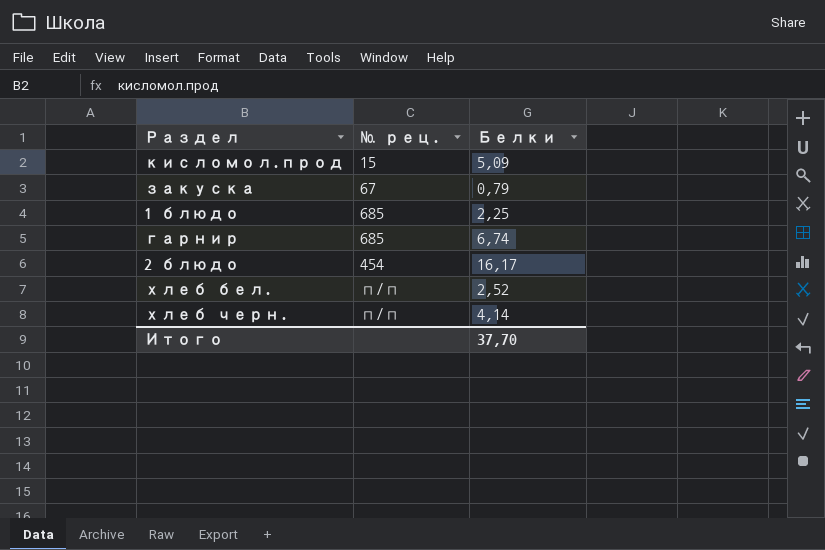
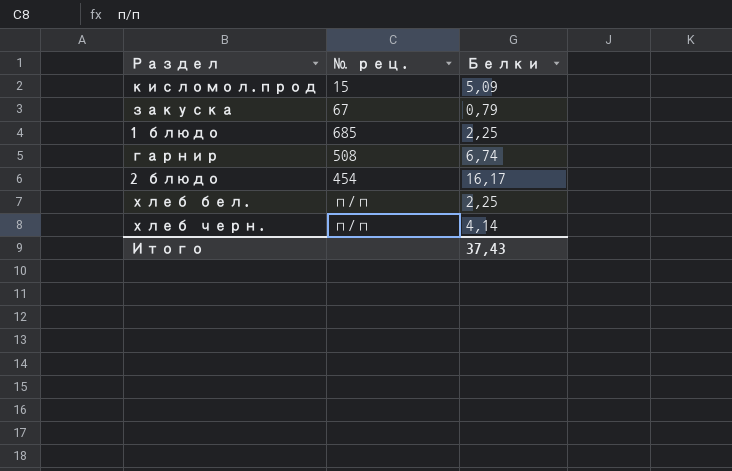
гарнир | № рец.: 685 -> 508
хлеб бел. | Белки: 2,52 -> 2,25
Итого | Белки: 37,70 -> 37,43

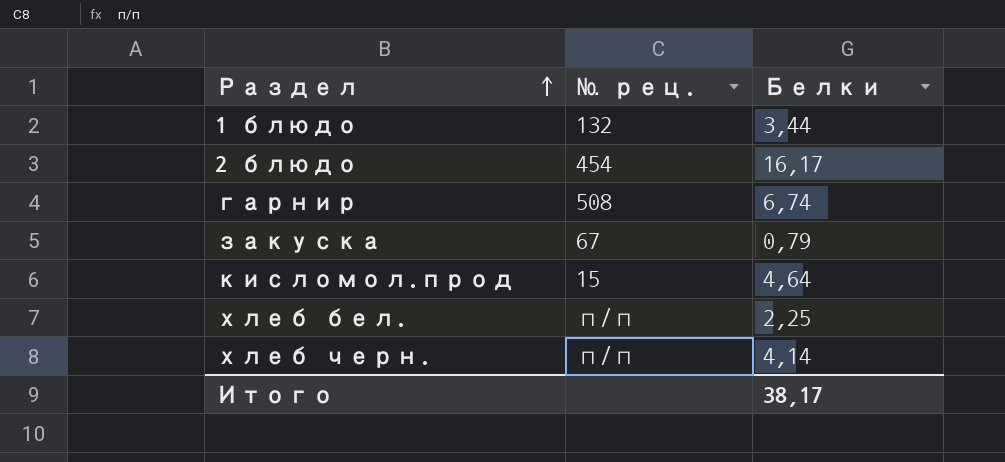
row order: none -> Раздел ascending
1 блюдо | № рец.: 685 -> 132
1 блюдо | Белки: 2,25 -> 3,44
кисломол.прод | Белки: 5,09 -> 4,64
Итого | Белки: 37,43 -> 38,17

